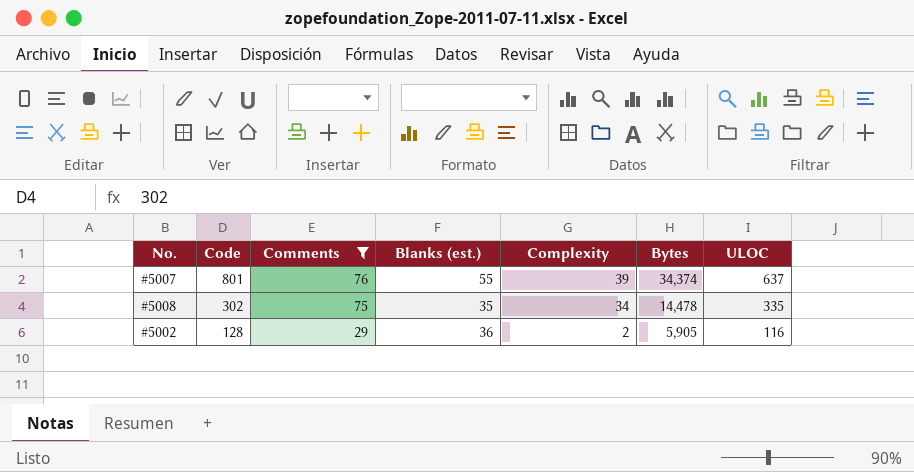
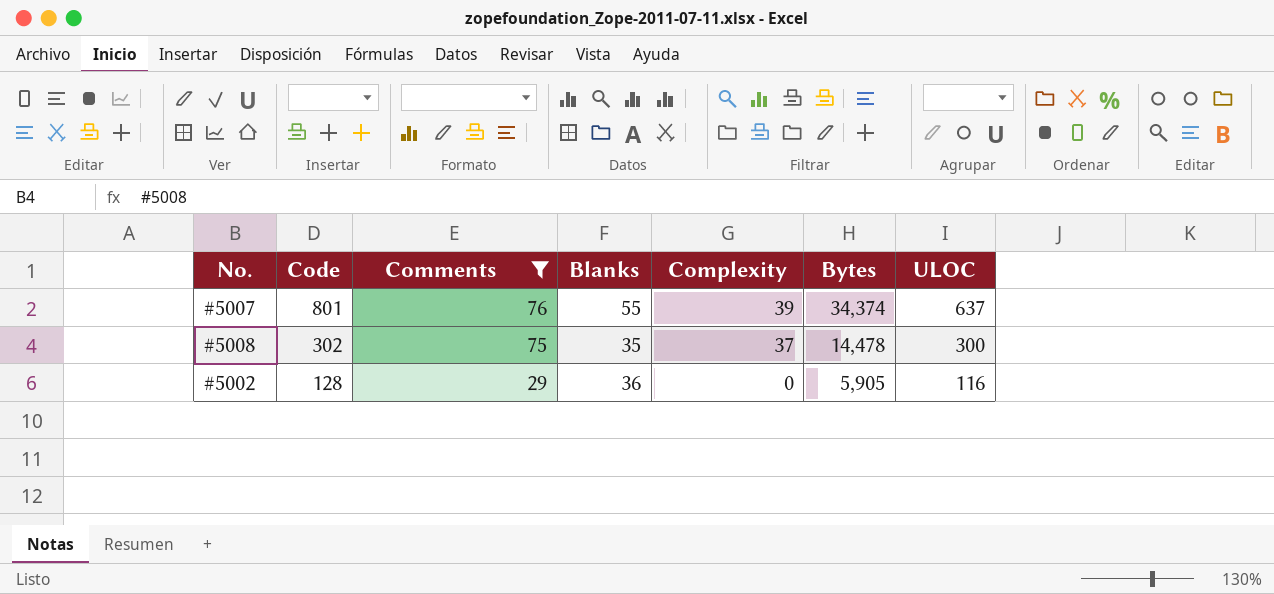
column name: Blanks (est.) -> Blanks
#5008 | Complexity: 34 -> 37
#5008 | ULOC: 335 -> 300
#5002 | Complexity: 2 -> 0

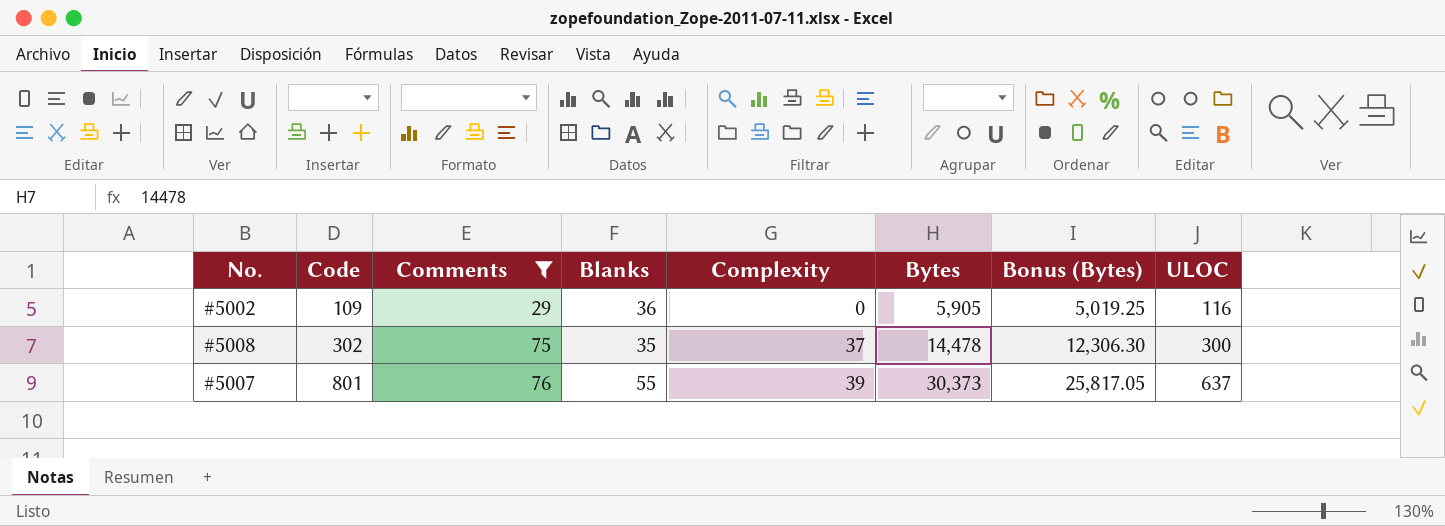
row order: Code descending -> Code ascending
column Bonus (Bytes) | formula: none -> [Bytes] * 0.85
#5002 | Code: 128 -> 109
#5007 | Bytes: 34,374 -> 30,373

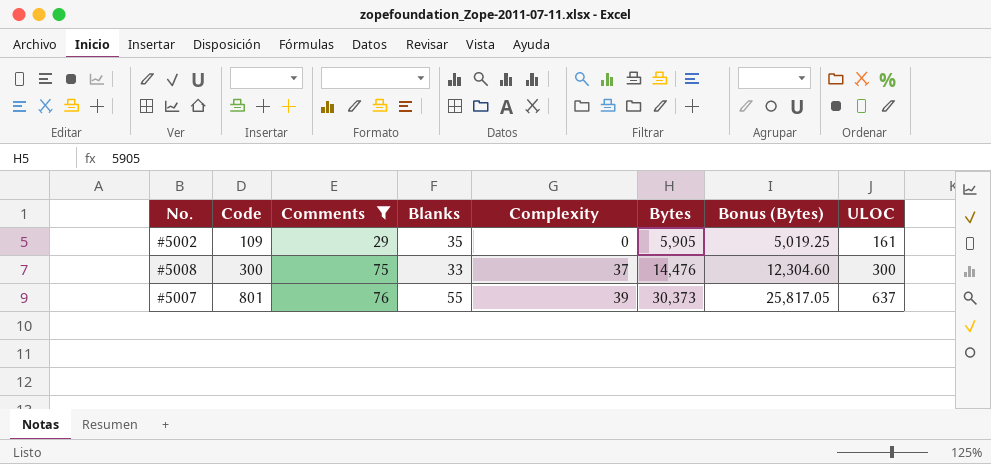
#5002 | Blanks: 36 -> 35
#5002 | ULOC: 116 -> 161
#5008 | Code: 302 -> 300
#5008 | Blanks: 35 -> 33
#5008 | Bytes: 14,478 -> 14,476
#5008 | Bonus (Bytes): 12,306.30 -> 12,304.60

